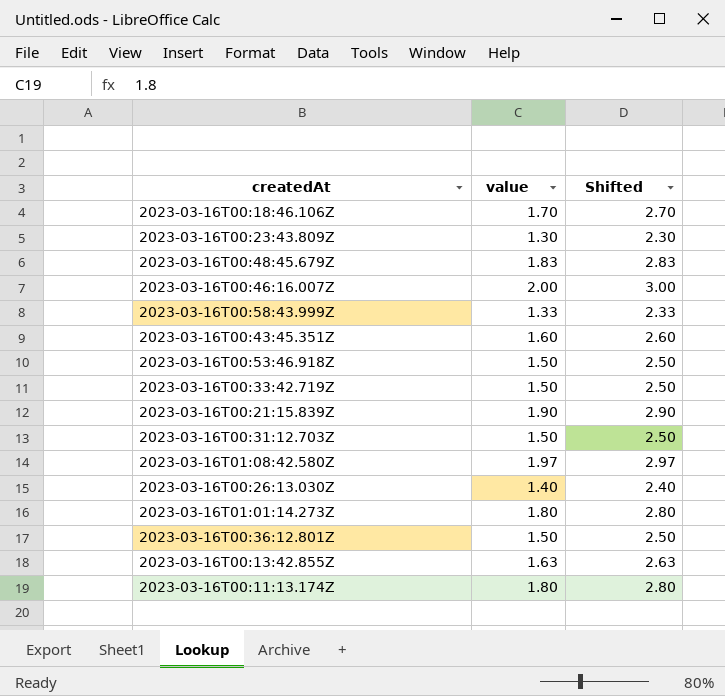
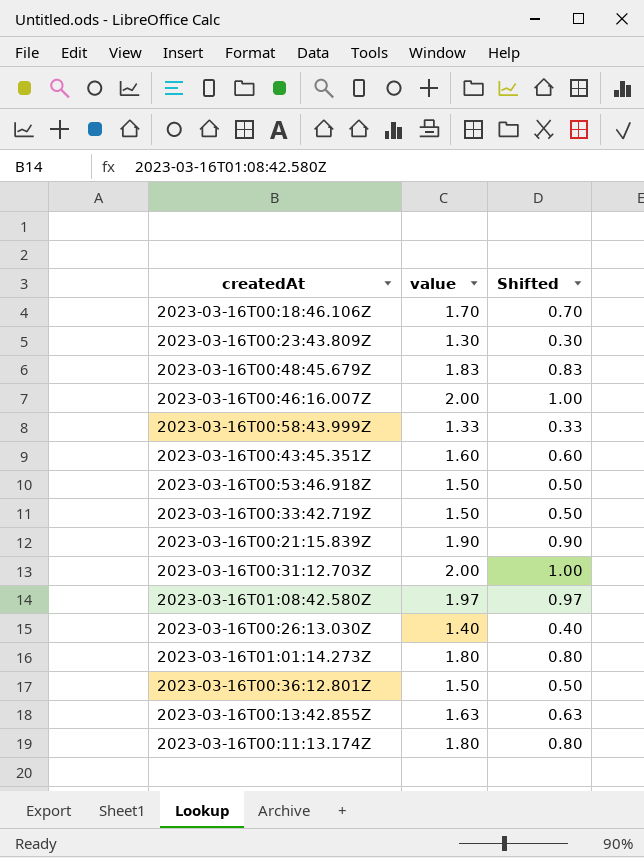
column Shifted | formula: [value] + 1 -> [value] - 1
2023-03-16T00:31:12.703Z | value: 1.50 -> 2.00

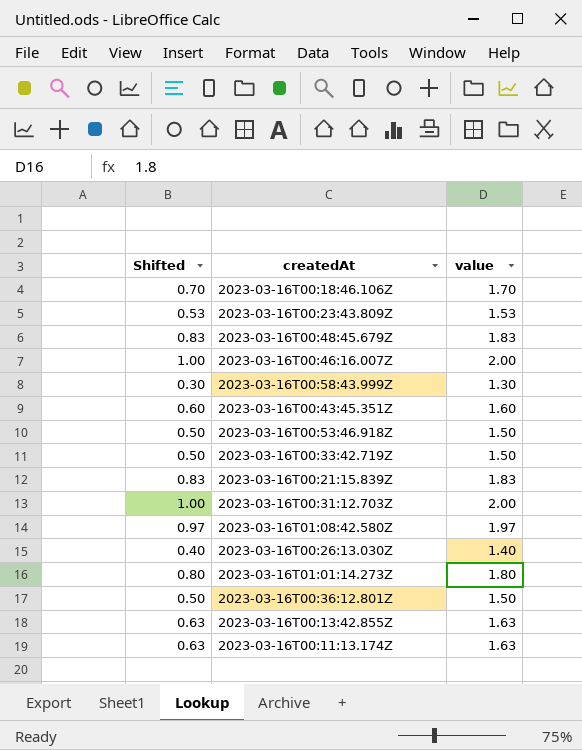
column Shifted | position: 3 -> 1
2023-03-16T00:23:43.809Z | Shifted: 0.30 -> 0.53
2023-03-16T00:23:43.809Z | value: 1.30 -> 1.53
2023-03-16T00:58:43.999Z | Shifted: 0.33 -> 0.30
2023-03-16T00:58:43.999Z | value: 1.33 -> 1.30
2023-03-16T00:21:15.839Z | Shifted: 0.90 -> 0.83
2023-03-16T00:21:15.839Z | value: 1.90 -> 1.83
2023-03-16T00:11:13.174Z | Shifted: 0.80 -> 0.63
2023-03-16T00:11:13.174Z | value: 1.80 -> 1.63

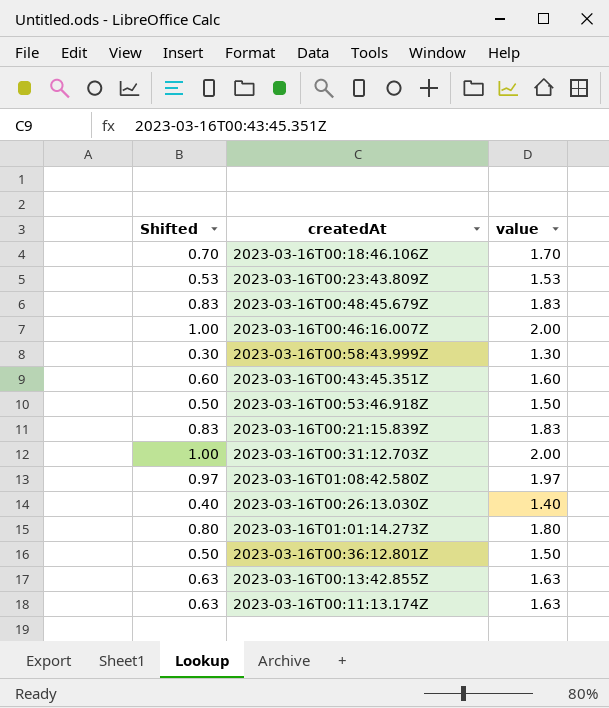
row 2023-03-16T00:33:42.719Z: 0.50 | 1.50 -> none

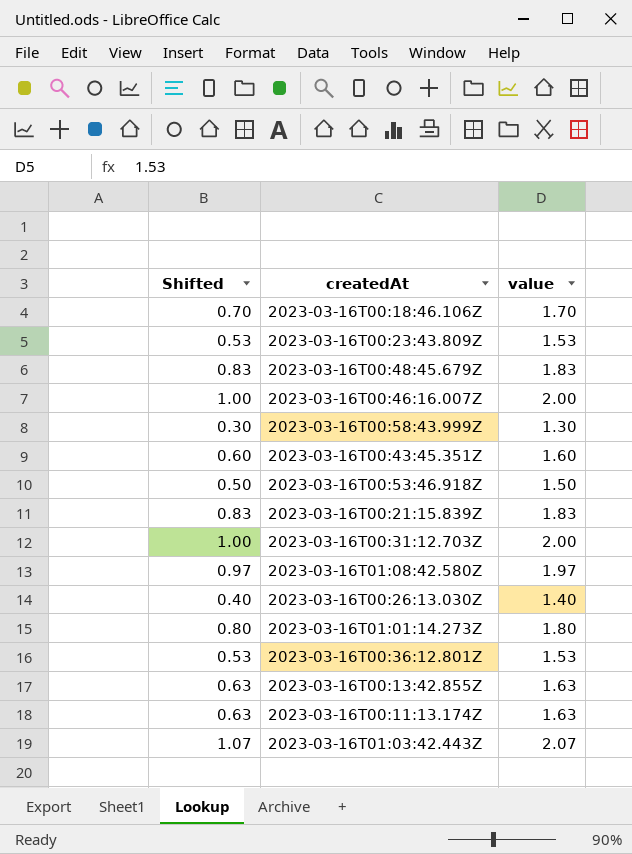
2023-03-16T00:36:12.801Z | Shifted: 0.50 -> 0.53
2023-03-16T00:36:12.801Z | value: 1.50 -> 1.53
row 2023-03-16T01:03:42.443Z: none -> 1.07 | 2.07

